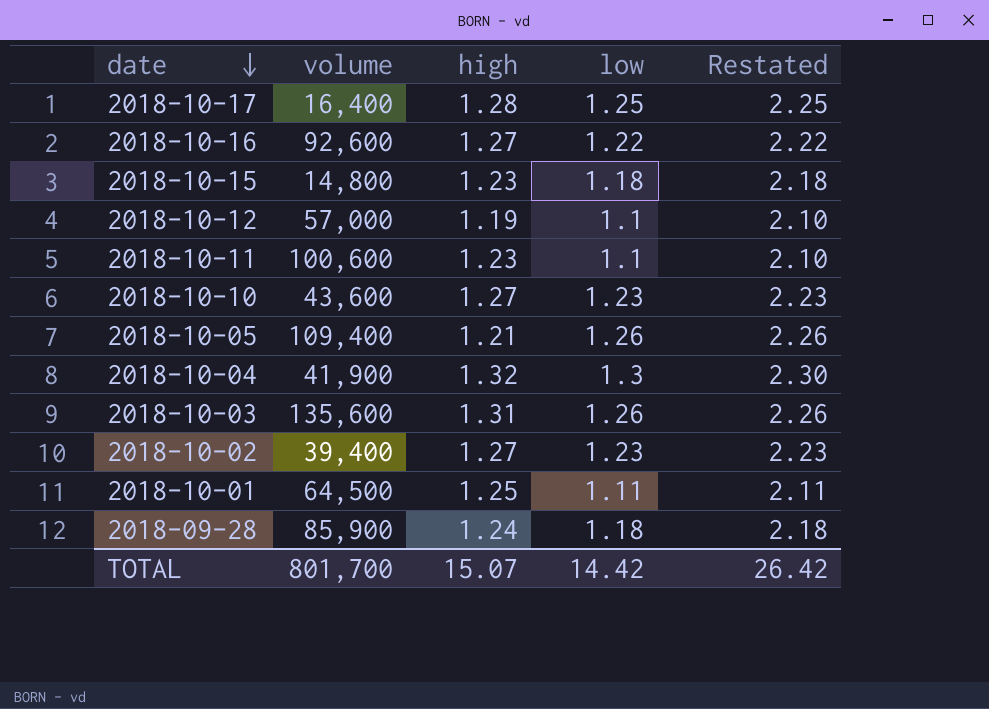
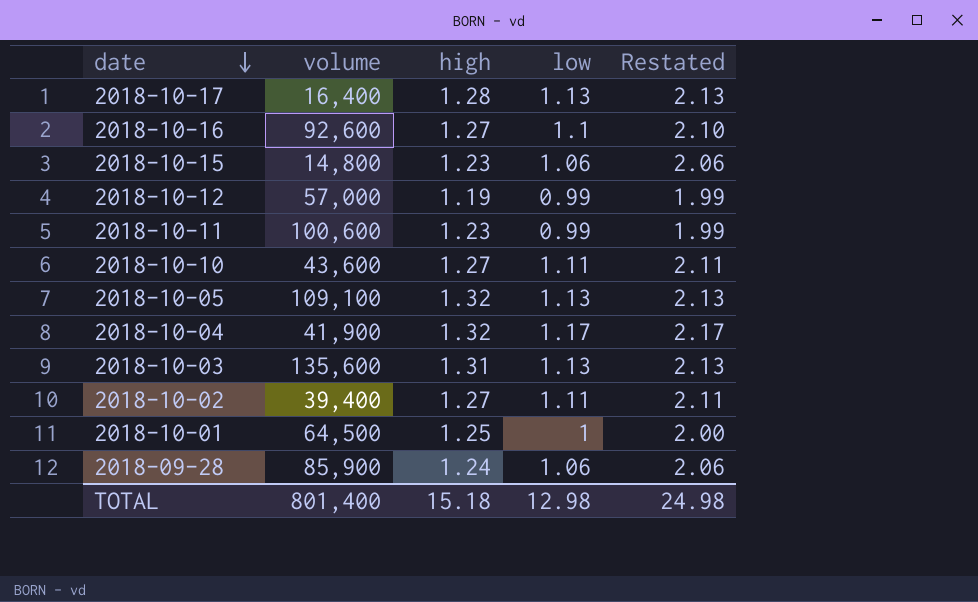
2018-10-17 | low: 1.25 -> 1.13
2018-10-17 | Restated: 2.25 -> 2.13
2018-10-16 | low: 1.22 -> 1.1
2018-10-16 | Restated: 2.22 -> 2.10
2018-10-15 | low: 1.18 -> 1.06
2018-10-15 | Restated: 2.18 -> 2.06
2018-10-12 | low: 1.1 -> 0.99
2018-10-12 | Restated: 2.10 -> 1.99
2018-10-11 | low: 1.1 -> 0.99
2018-10-11 | Restated: 2.10 -> 1.99
2018-10-10 | low: 1.23 -> 1.11
2018-10-10 | Restated: 2.23 -> 2.11
2018-10-05 | volume: 109,400 -> 109,100
2018-10-05 | high: 1.21 -> 1.32
2018-10-05 | low: 1.26 -> 1.13
2018-10-05 | Restated: 2.26 -> 2.13
2018-10-04 | low: 1.3 -> 1.17
2018-10-04 | Restated: 2.30 -> 2.17
2018-10-03 | low: 1.26 -> 1.13
2018-10-03 | Restated: 2.26 -> 2.13
2018-10-02 | low: 1.23 -> 1.11
2018-10-02 | Restated: 2.23 -> 2.11
2018-10-01 | low: 1.11 -> 1
2018-10-01 | Restated: 2.11 -> 2.00
2018-09-28 | low: 1.18 -> 1.06
2018-09-28 | Restated: 2.18 -> 2.06
TOTAL | volume: 801,700 -> 801,400
TOTAL | high: 15.07 -> 15.18
TOTAL | low: 14.42 -> 12.98
TOTAL | Restated: 26.42 -> 24.98

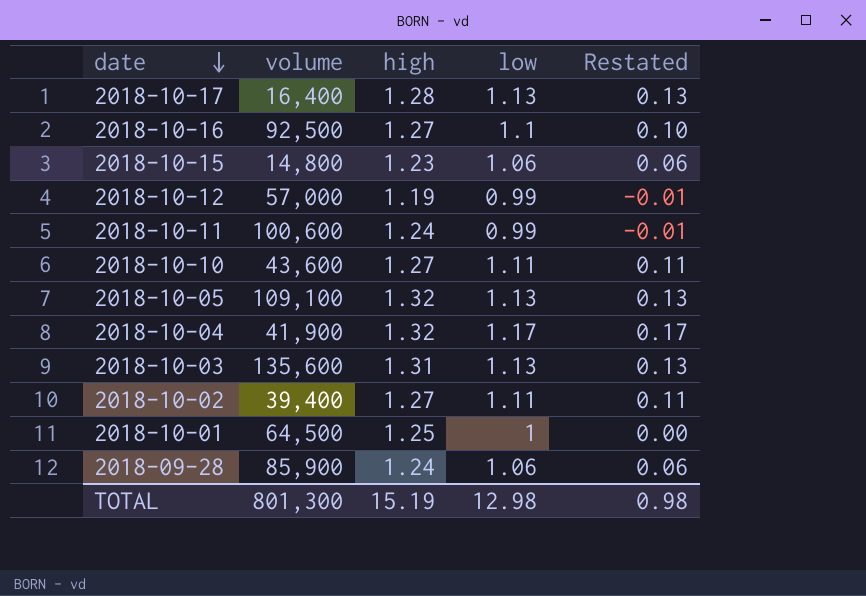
column Restated | formula: [low] + 1 -> [low] - 1
2018-10-16 | volume: 92,600 -> 92,500
2018-10-11 | high: 1.23 -> 1.24
TOTAL | volume: 801,400 -> 801,300
TOTAL | high: 15.18 -> 15.19
TOTAL | Restated: 24.98 -> 0.98

